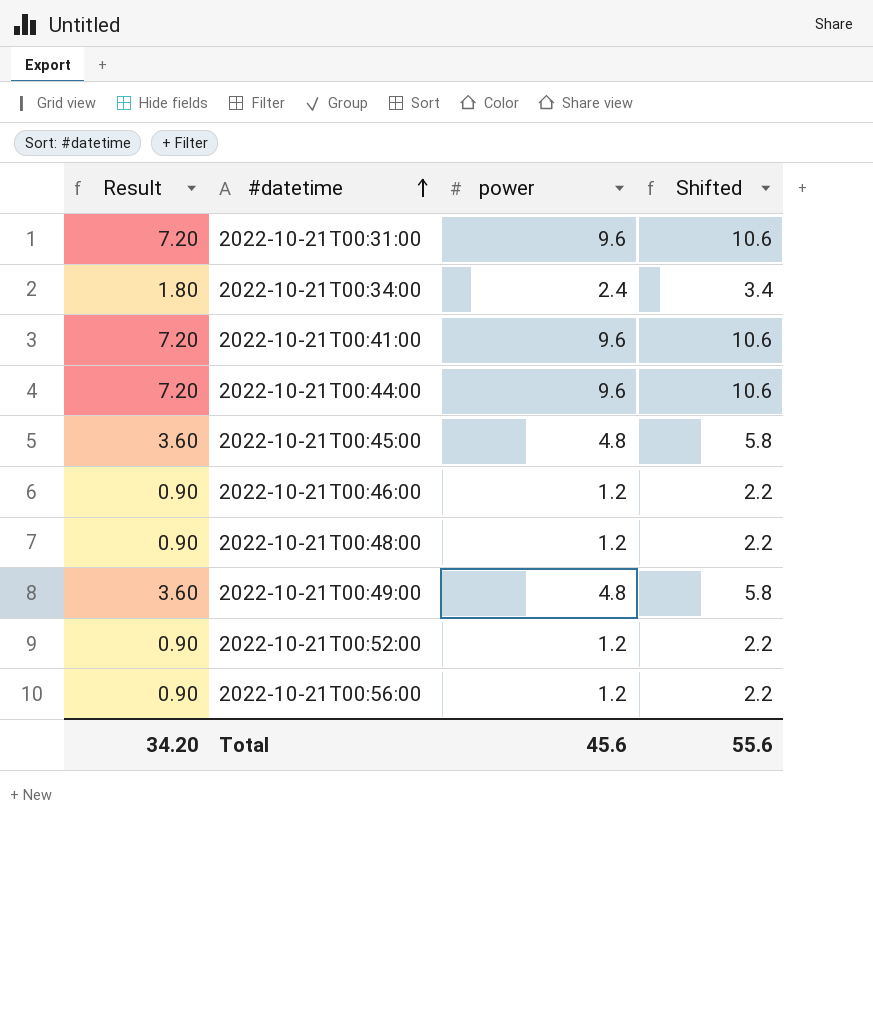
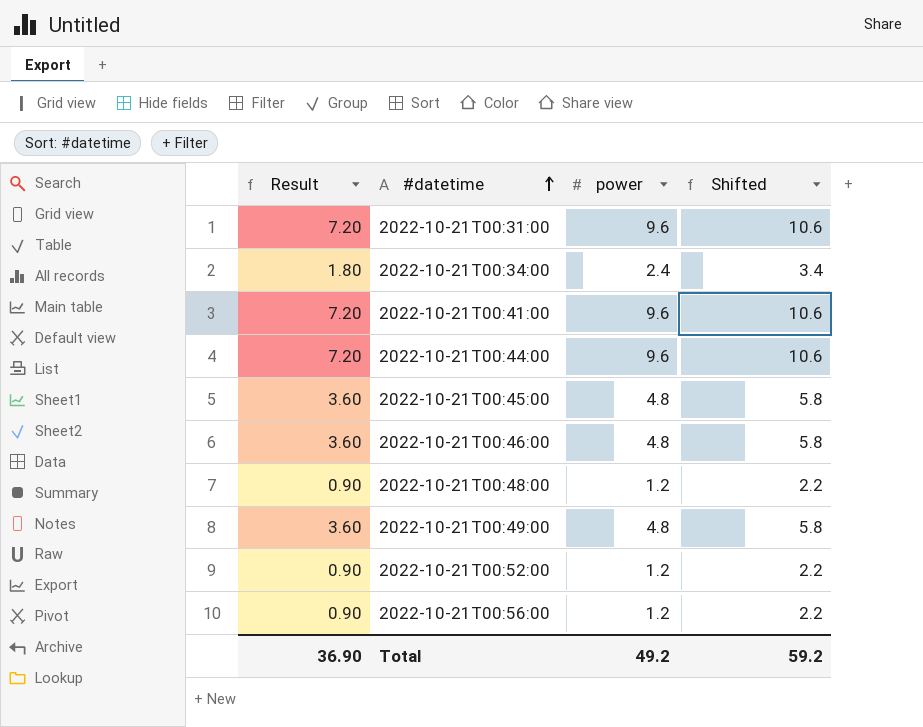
2022-10-21T00:46:00 | Result: 0.90 -> 3.60
2022-10-21T00:46:00 | power: 1.2 -> 4.8
2022-10-21T00:46:00 | Shifted: 2.2 -> 5.8
Total | Result: 34.20 -> 36.90
Total | power: 45.6 -> 49.2
Total | Shifted: 55.6 -> 59.2

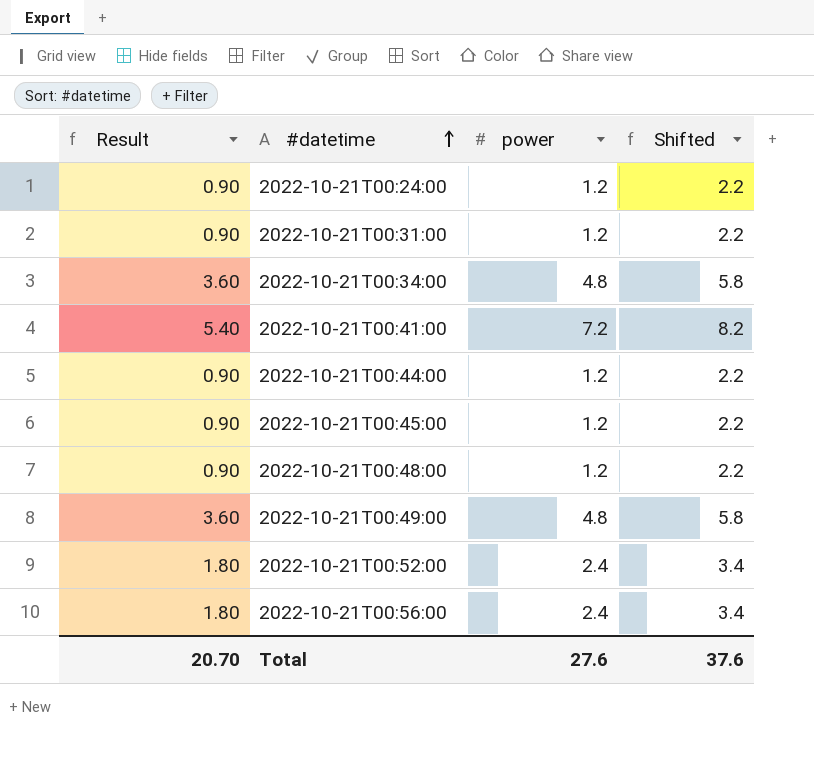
row 2022-10-21T00:46:00: 3.60 | 4.8 | 5.8 -> none
row 2022-10-21T00:24:00: none -> 0.90 | 1.2 | 2.2
2022-10-21T00:31:00 | Result: 7.20 -> 0.90
2022-10-21T00:31:00 | power: 9.6 -> 1.2
2022-10-21T00:31:00 | Shifted: 10.6 -> 2.2
2022-10-21T00:34:00 | Result: 1.80 -> 3.60
2022-10-21T00:34:00 | power: 2.4 -> 4.8
2022-10-21T00:34:00 | Shifted: 3.4 -> 5.8
2022-10-21T00:41:00 | Result: 7.20 -> 5.40
2022-10-21T00:41:00 | power: 9.6 -> 7.2
2022-10-21T00:41:00 | Shifted: 10.6 -> 8.2
2022-10-21T00:44:00 | Result: 7.20 -> 0.90
2022-10-21T00:44:00 | power: 9.6 -> 1.2
2022-10-21T00:44:00 | Shifted: 10.6 -> 2.2
2022-10-21T00:45:00 | Result: 3.60 -> 0.90
2022-10-21T00:45:00 | power: 4.8 -> 1.2
2022-10-21T00:45:00 | Shifted: 5.8 -> 2.2
2022-10-21T00:52:00 | Result: 0.90 -> 1.80
2022-10-21T00:52:00 | power: 1.2 -> 2.4
2022-10-21T00:52:00 | Shifted: 2.2 -> 3.4
2022-10-21T00:56:00 | Result: 0.90 -> 1.80
2022-10-21T00:56:00 | power: 1.2 -> 2.4
2022-10-21T00:56:00 | Shifted: 2.2 -> 3.4
Total | Result: 36.90 -> 20.70
Total | power: 49.2 -> 27.6
Total | Shifted: 59.2 -> 37.6

